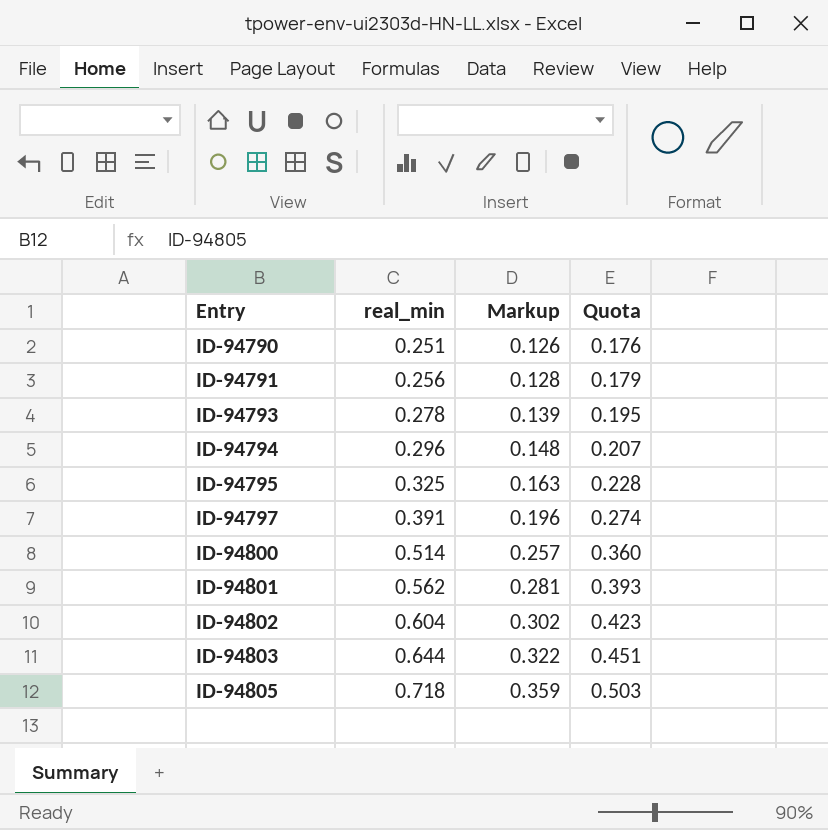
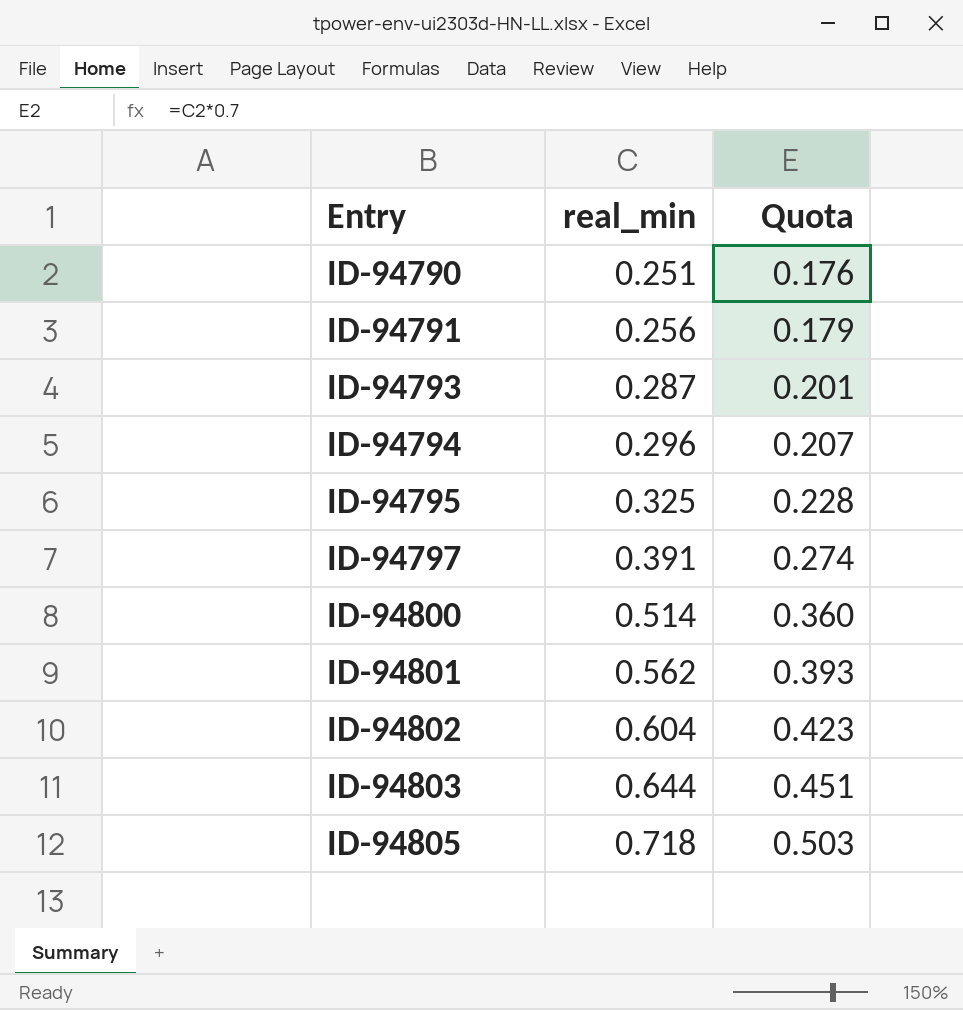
column Markup | formula: [real_min] * 0.5 -> none
ID-94793 | real_min: 0.278 -> 0.287
ID-94793 | Quota: 0.195 -> 0.201

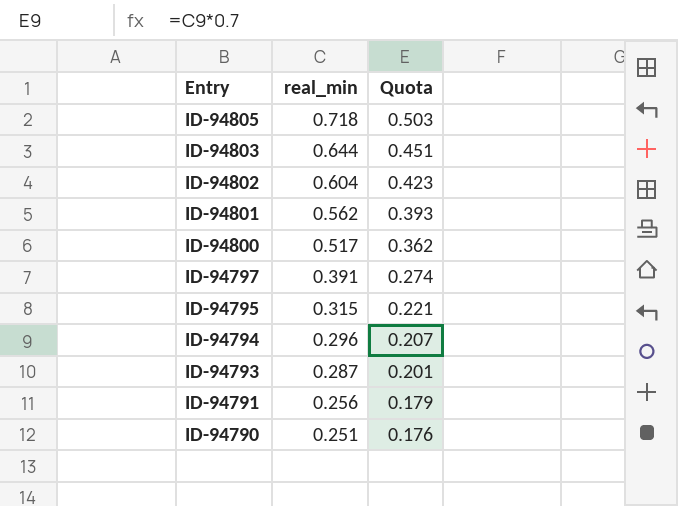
row order: Entry ascending -> Entry descending
ID-94800 | real_min: 0.514 -> 0.517
ID-94800 | Quota: 0.360 -> 0.362
ID-94795 | real_min: 0.325 -> 0.315
ID-94795 | Quota: 0.228 -> 0.221

